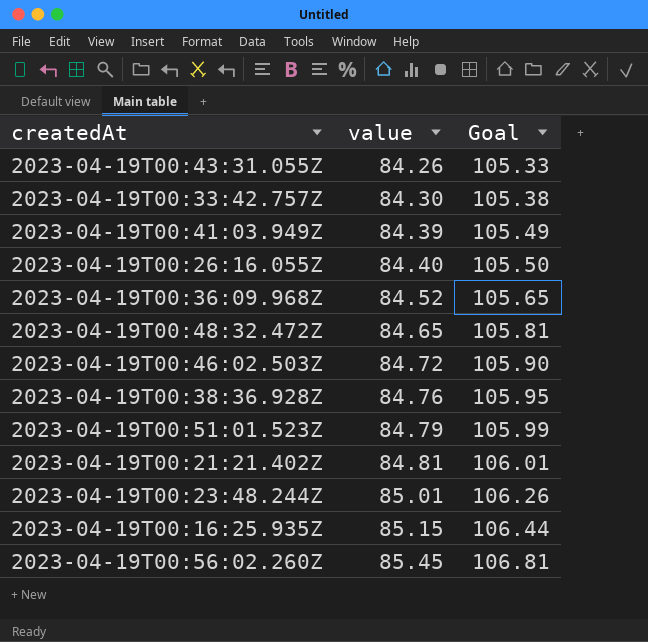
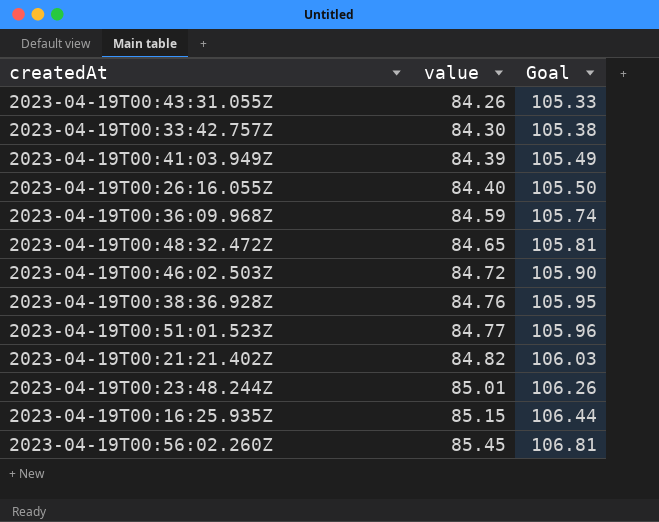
2023-04-19T00:36:09.968Z | value: 84.52 -> 84.59
2023-04-19T00:36:09.968Z | Goal: 105.65 -> 105.74
2023-04-19T00:51:01.523Z | value: 84.79 -> 84.77
2023-04-19T00:51:01.523Z | Goal: 105.99 -> 105.96
2023-04-19T00:21:21.402Z | value: 84.81 -> 84.82
2023-04-19T00:21:21.402Z | Goal: 106.01 -> 106.03

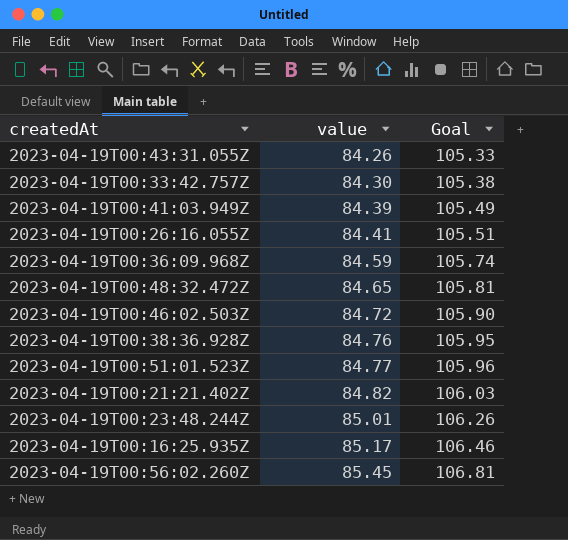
2023-04-19T00:26:16.055Z | value: 84.40 -> 84.41
2023-04-19T00:26:16.055Z | Goal: 105.50 -> 105.51
2023-04-19T00:16:25.935Z | value: 85.15 -> 85.17
2023-04-19T00:16:25.935Z | Goal: 106.44 -> 106.46

